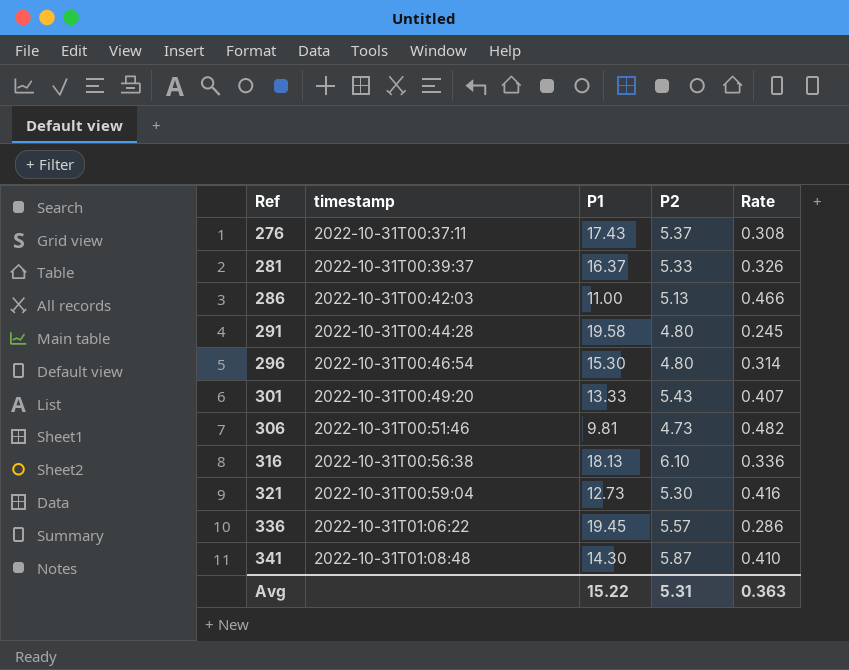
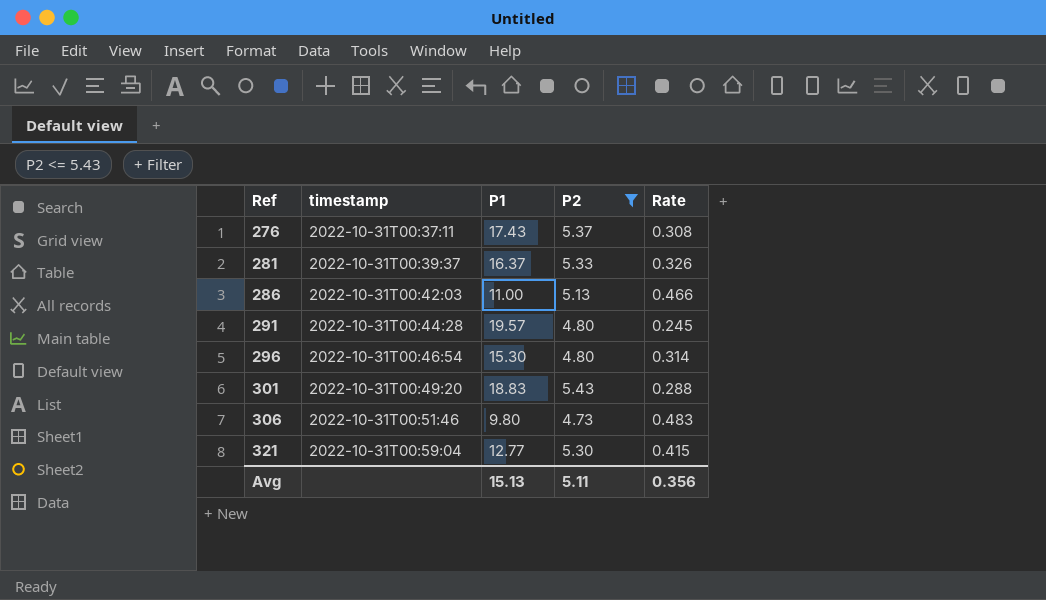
filter: none -> P2 <= 5.43
291 | P1: 19.58 -> 19.57
301 | P1: 13.33 -> 18.83
301 | Rate: 0.407 -> 0.288
306 | P1: 9.81 -> 9.80
306 | Rate: 0.482 -> 0.483
321 | P1: 12.73 -> 12.77
321 | Rate: 0.416 -> 0.415
Avg | P1: 15.22 -> 15.13
Avg | P2: 5.31 -> 5.11
Avg | Rate: 0.363 -> 0.356

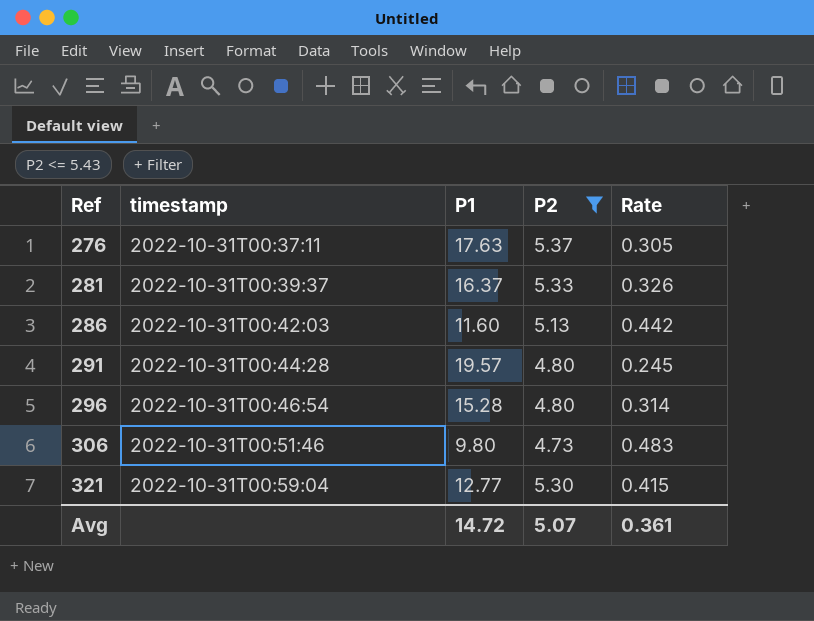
row 301: 2022-10-31T00:49:20 | 18.83 | 5.43 | 0.288 -> none
276 | P1: 17.43 -> 17.63
276 | Rate: 0.308 -> 0.305
286 | P1: 11.00 -> 11.60
286 | Rate: 0.466 -> 0.442
296 | P1: 15.30 -> 15.28
Avg | P1: 15.13 -> 14.72
Avg | P2: 5.11 -> 5.07
Avg | Rate: 0.356 -> 0.361

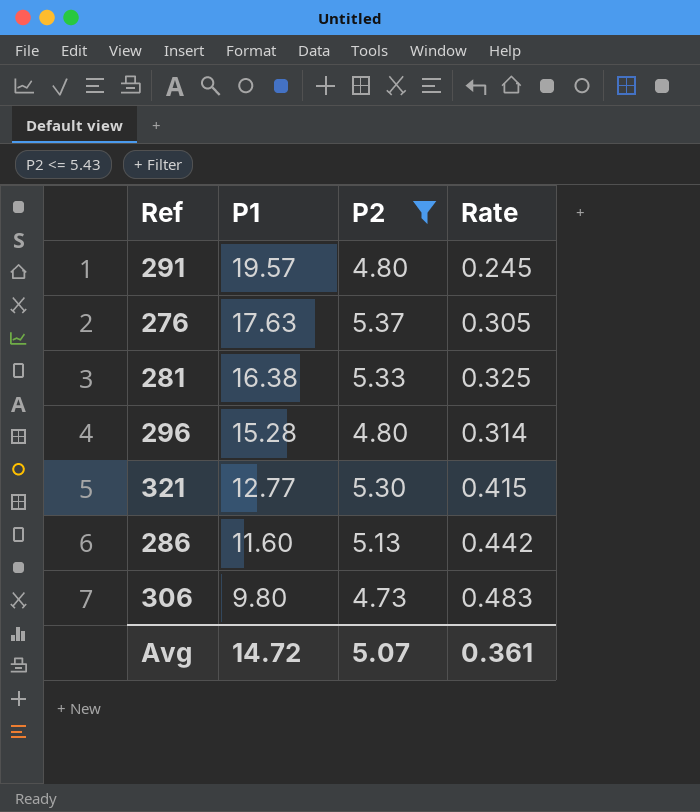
row order: Ref ascending -> P1 descending
column timestamp | position: 2 -> none
281 | P1: 16.37 -> 16.38
281 | Rate: 0.326 -> 0.325

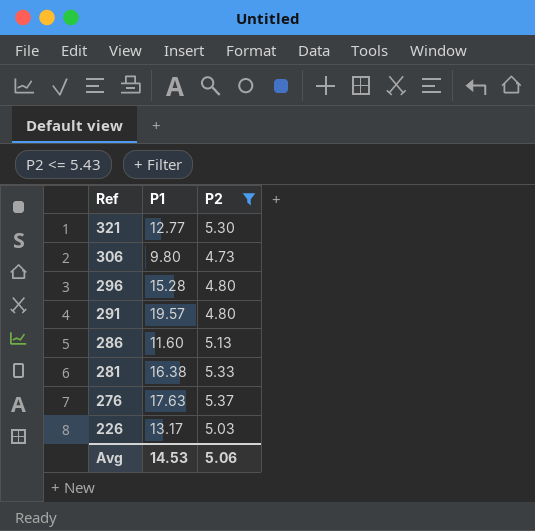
row order: P1 descending -> Ref descending
column Rate | formula: [P2] / [P1] -> none
row 226: none -> 13.17 | 5.03
Avg | P1: 14.72 -> 14.53
Avg | P2: 5.07 -> 5.06

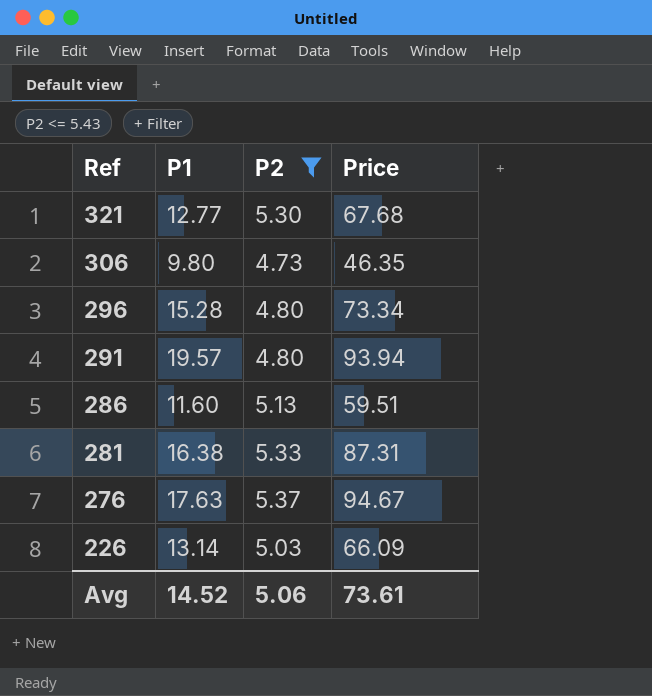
column Price | formula: none -> [P1] * [P2]
226 | P1: 13.17 -> 13.14
Avg | P1: 14.53 -> 14.52

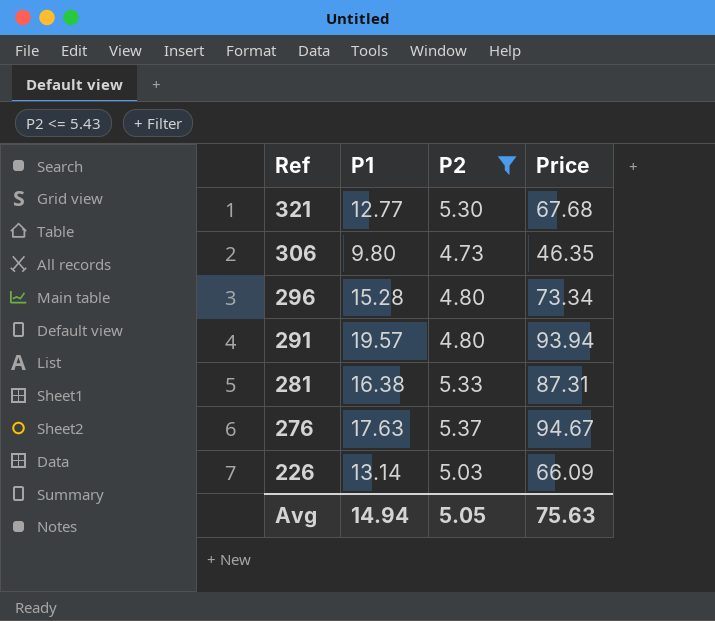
row 286: 11.60 | 5.13 | 59.51 -> none
Avg | P1: 14.52 -> 14.94
Avg | P2: 5.06 -> 5.05
Avg | Price: 73.61 -> 75.63

